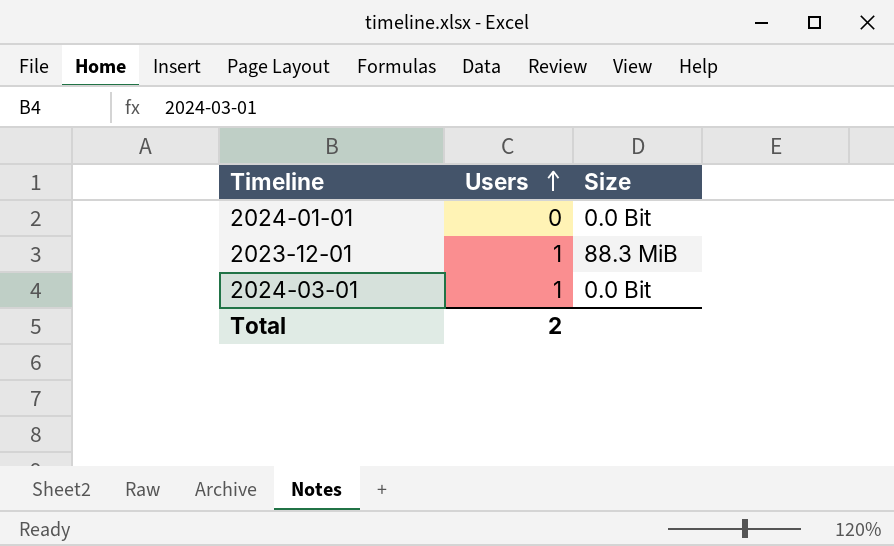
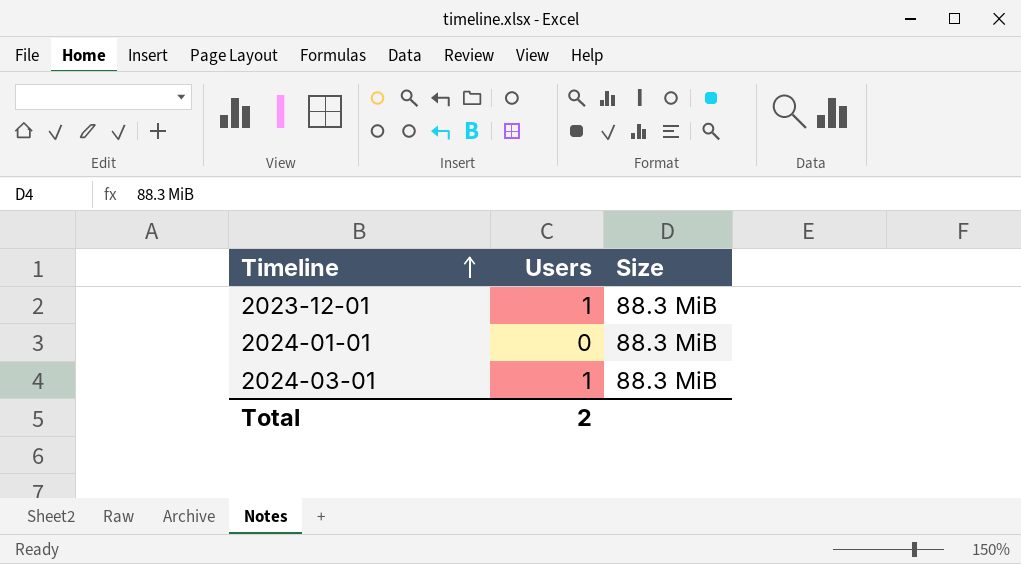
row order: Users ascending -> Timeline ascending
2024-01-01 | Size: 0.0 Bit -> 88.3 MiB
2024-03-01 | Size: 0.0 Bit -> 88.3 MiB

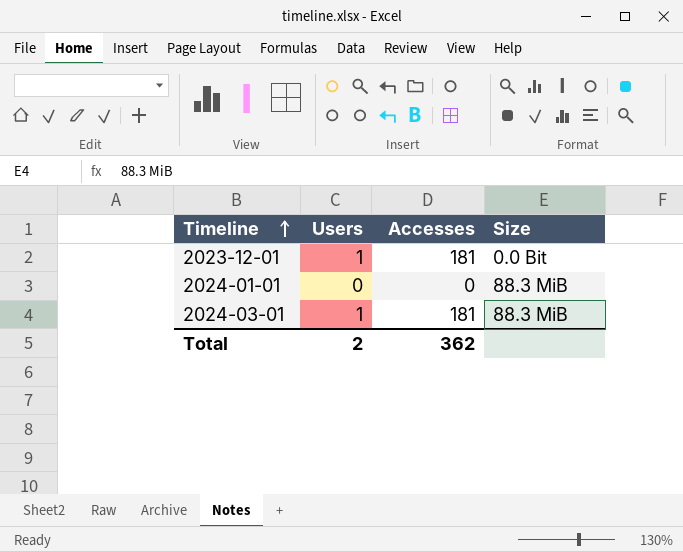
column Accesses | position: none -> 3
2023-12-01 | Size: 88.3 MiB -> 0.0 Bit

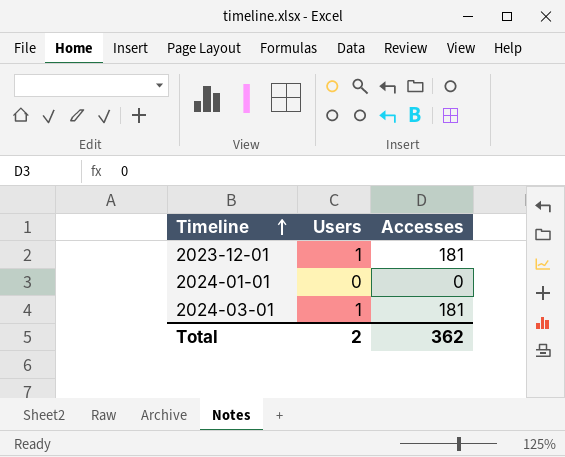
column Size | position: 4 -> none

